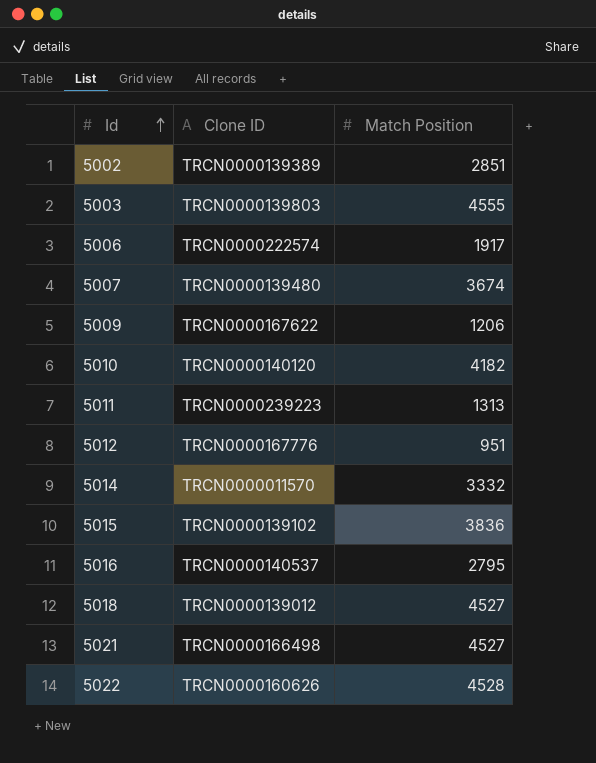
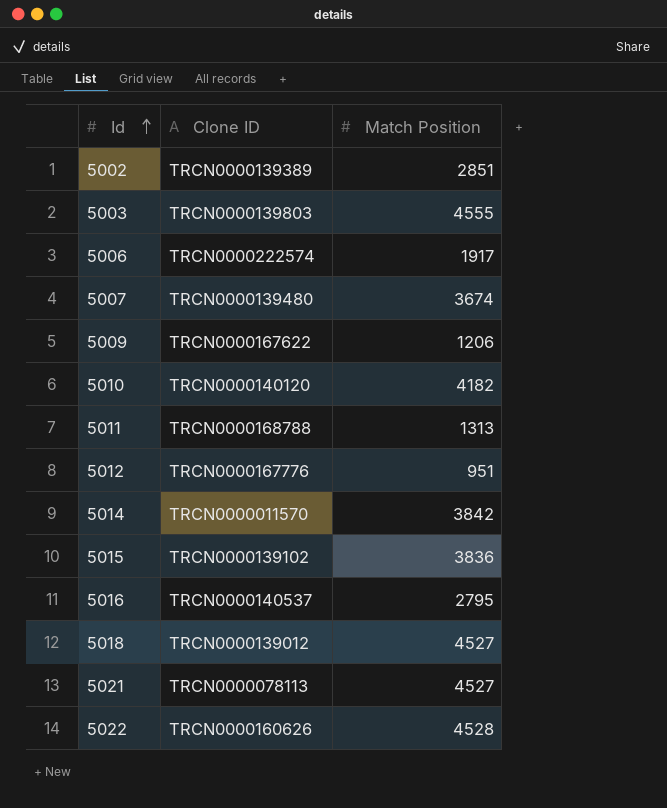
5011 | Clone ID: TRCN0000239223 -> TRCN0000168788
5014 | Match Position: 3332 -> 3842
5021 | Clone ID: TRCN0000166498 -> TRCN0000078113

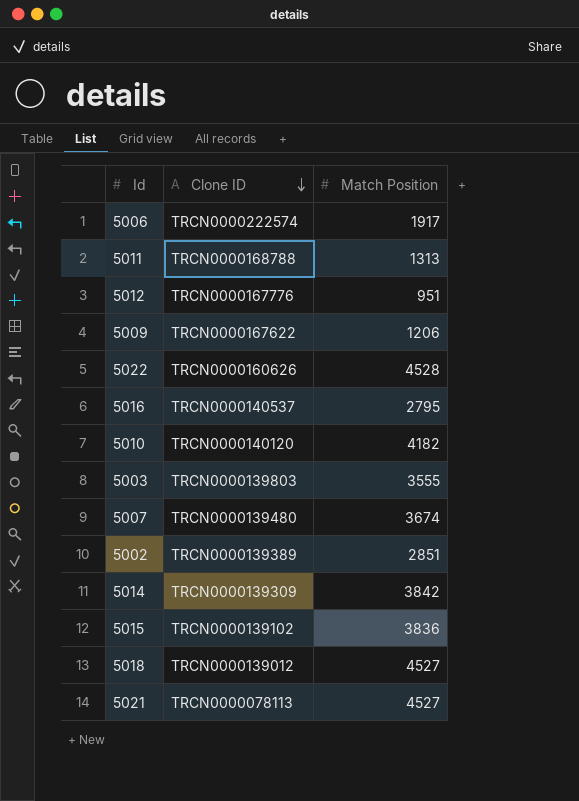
row order: Id ascending -> Clone ID descending
5003 | Match Position: 4555 -> 3555
5014 | Clone ID: TRCN0000011570 -> TRCN0000139309

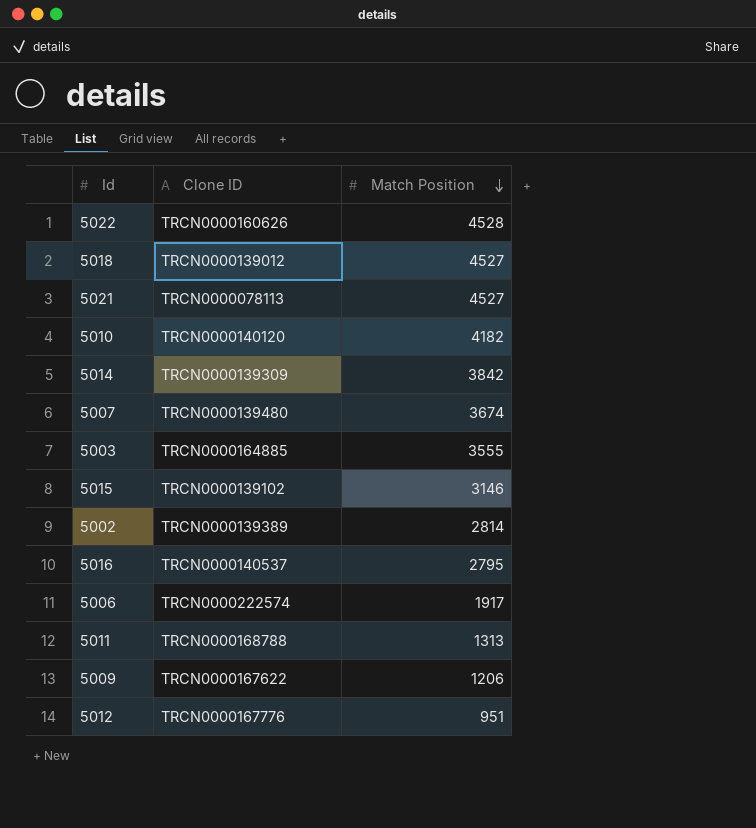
row order: Clone ID descending -> Match Position descending
5003 | Clone ID: TRCN0000139803 -> TRCN0000164885
5015 | Match Position: 3836 -> 3146
5002 | Match Position: 2851 -> 2814

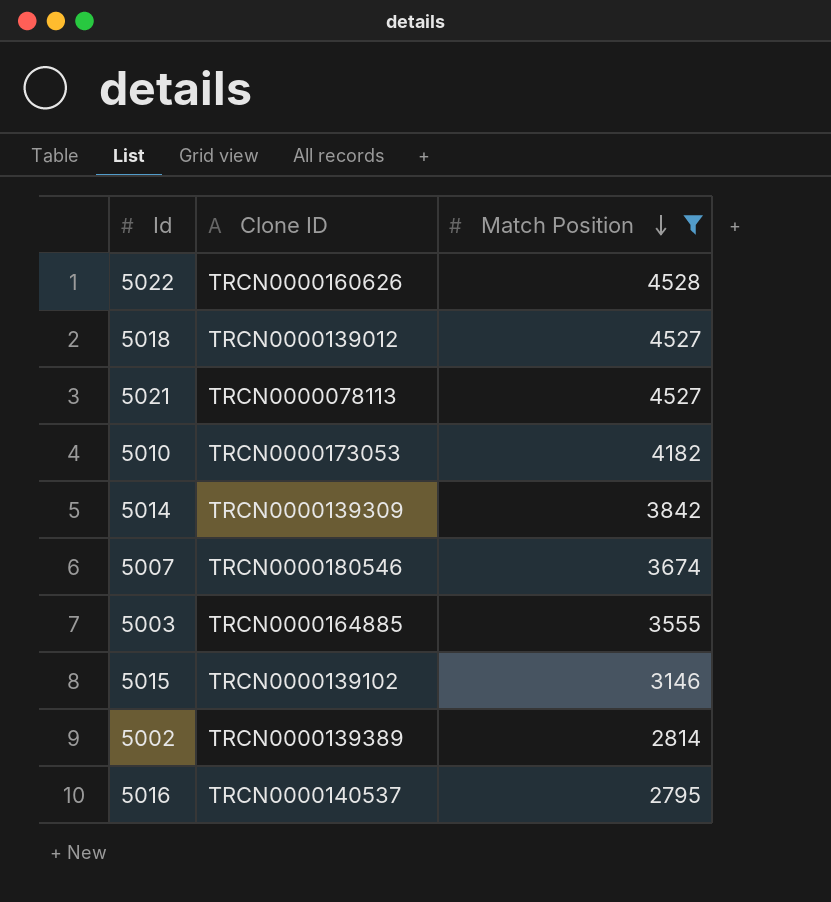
filter: none -> Match Position >= 2795
5010 | Clone ID: TRCN0000140120 -> TRCN0000173053
5007 | Clone ID: TRCN0000139480 -> TRCN0000180546

